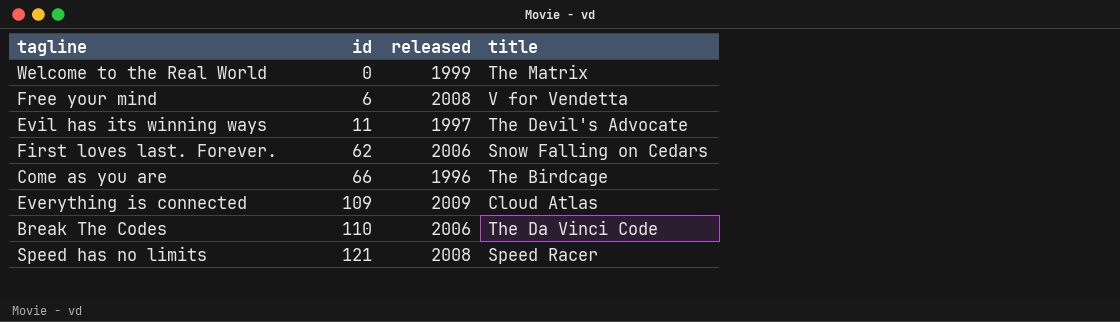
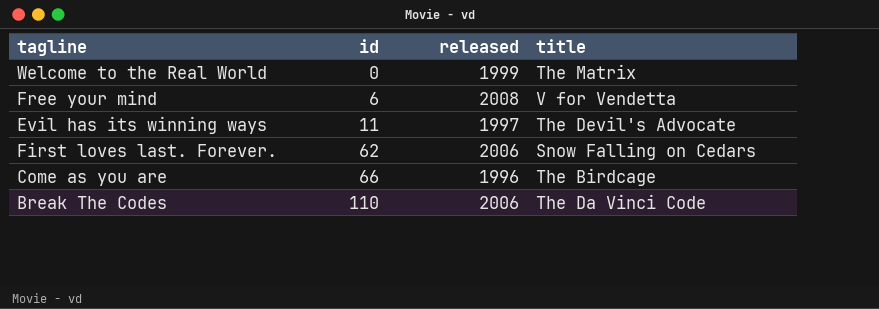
row Everything is connected: 109 | 2009 | Cloud Atlas -> none
row Speed has no limits: 121 | 2008 | Speed Racer -> none

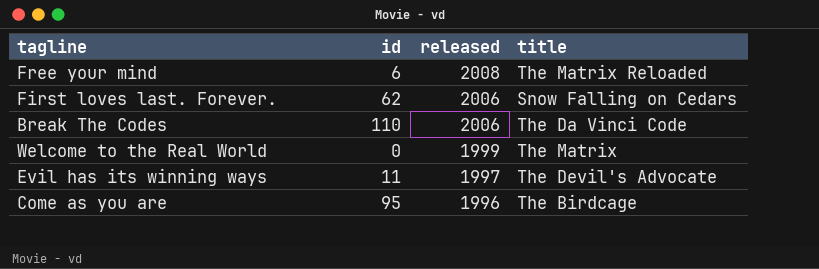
row order: id ascending -> released descending
Free your mind | title: V for Vendetta -> The Matrix Reloaded
Come as you are | id: 66 -> 95

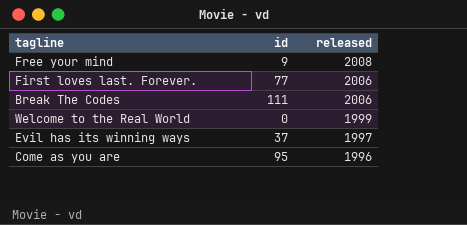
column title | position: 4 -> none
Free your mind | id: 6 -> 9
First loves last. Forever. | id: 62 -> 77
Break The Codes | id: 110 -> 111
Evil has its winning ways | id: 11 -> 37

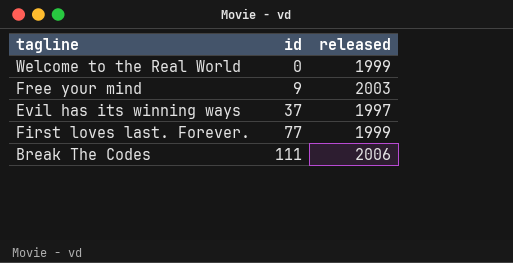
row order: released descending -> id ascending
row Come as you are: 95 | 1996 -> none
Free your mind | released: 2008 -> 2003
First loves last. Forever. | released: 2006 -> 1999

